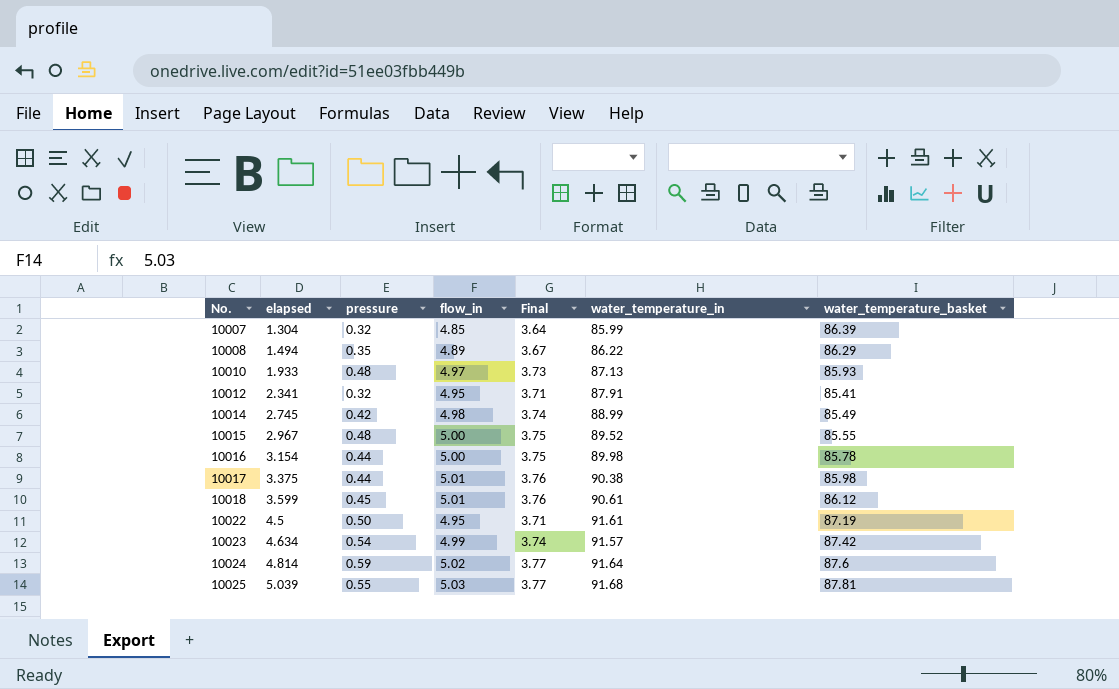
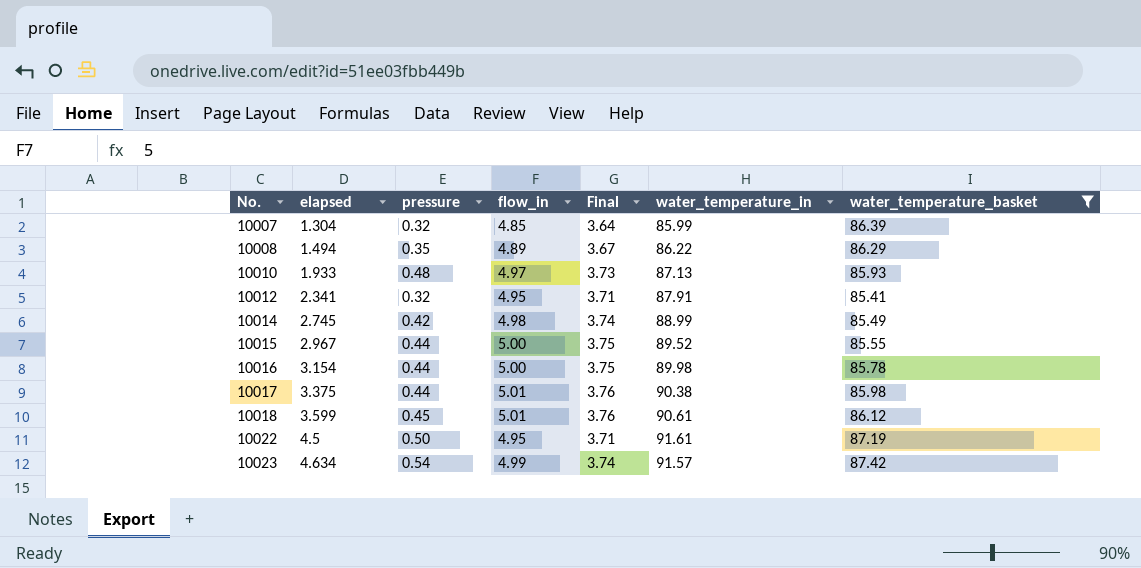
filter: none -> water_temperature_basket <= 87.42
10015 | pressure: 0.48 -> 0.44

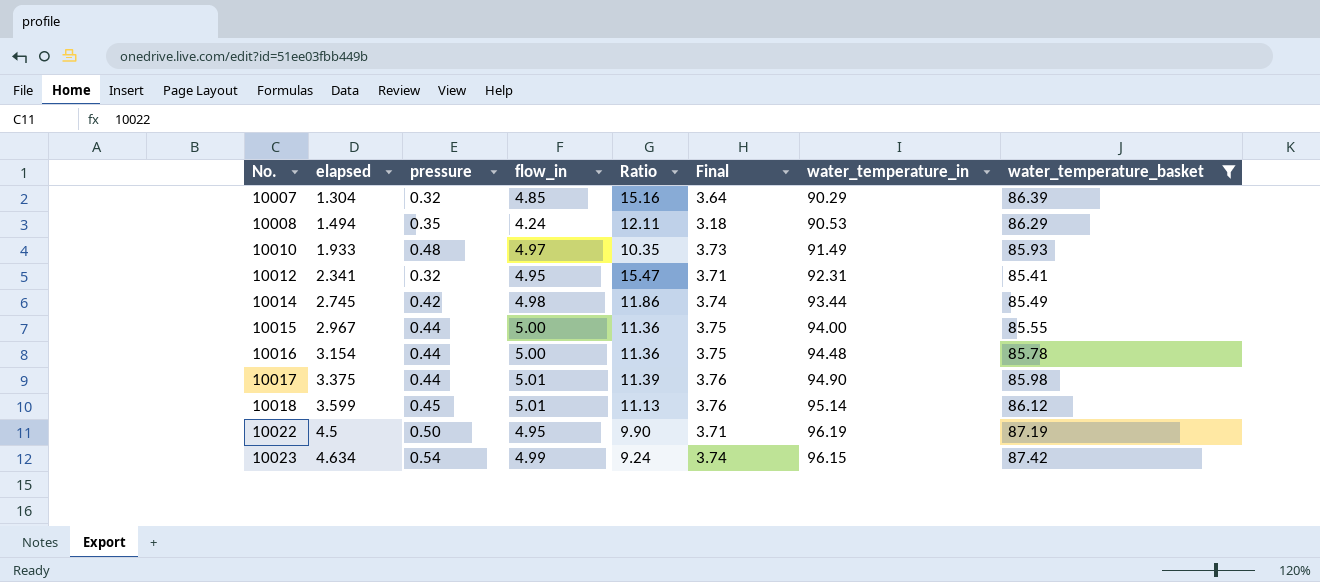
column Ratio | formula: none -> [flow_in] / [pressure]
10007 | water_temperature_in: 85.99 -> 90.29
10008 | flow_in: 4.89 -> 4.24
10008 | Final: 3.67 -> 3.18
10008 | water_temperature_in: 86.22 -> 90.53
10010 | water_temperature_in: 87.13 -> 91.49
10012 | water_temperature_in: 87.91 -> 92.31
10014 | water_temperature_in: 88.99 -> 93.44
10015 | water_temperature_in: 89.52 -> 94.00
10016 | water_temperature_in: 89.98 -> 94.48
10017 | water_temperature_in: 90.38 -> 94.90
10018 | water_temperature_in: 90.61 -> 95.14
10022 | water_temperature_in: 91.61 -> 96.19
10023 | water_temperature_in: 91.57 -> 96.15

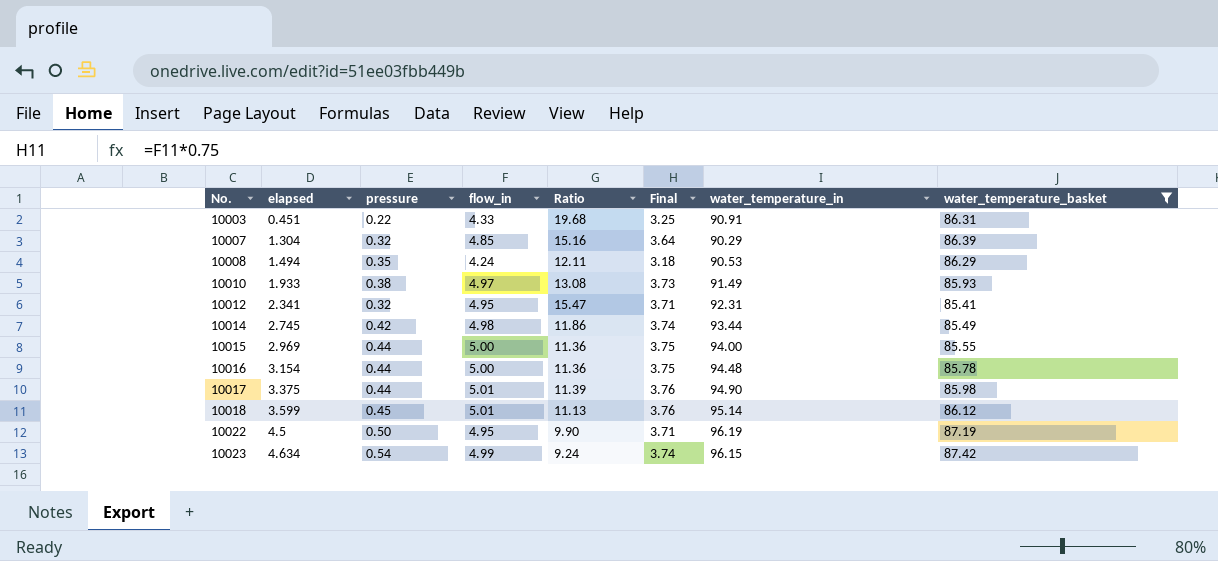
row 10003: none -> 0.451 | 0.22 | 4.33 | 19.68 | 3.25 | 90.91 | 86.31
10010 | pressure: 0.48 -> 0.38
10010 | Ratio: 10.35 -> 13.08
10015 | elapsed: 2.967 -> 2.969

